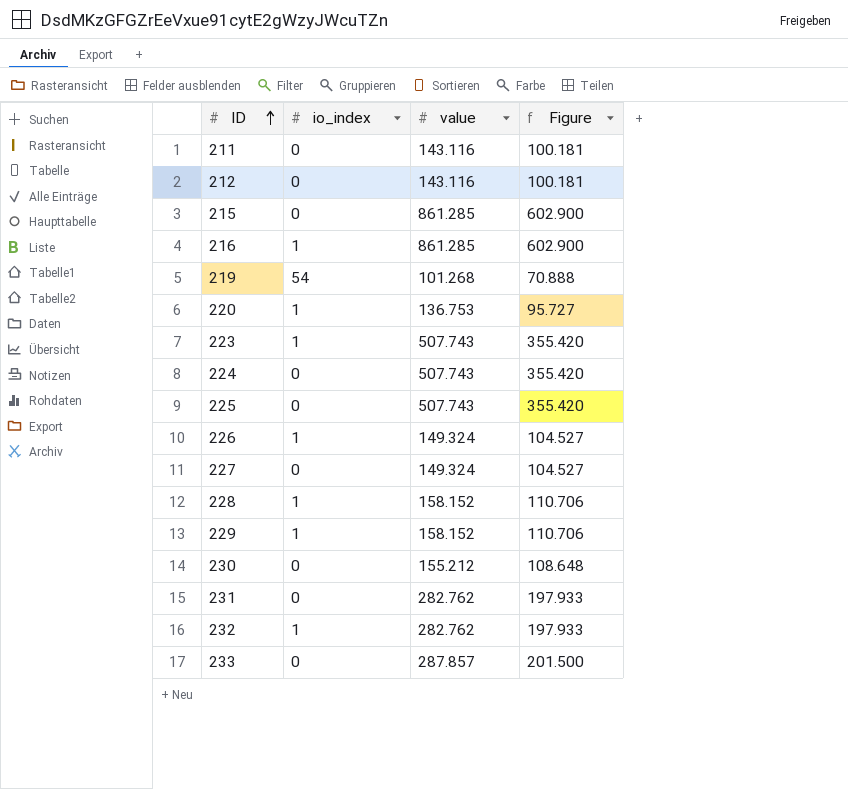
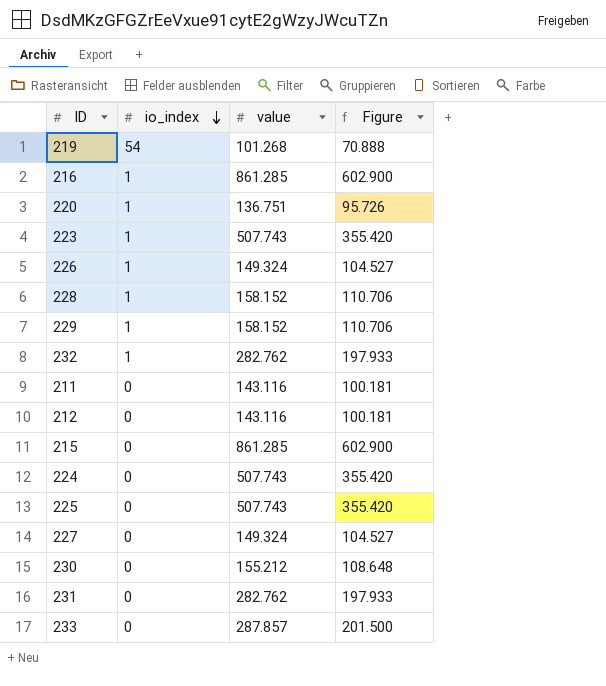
row order: ID ascending -> io_index descending
220 | value: 136.753 -> 136.751
220 | Figure: 95.727 -> 95.726

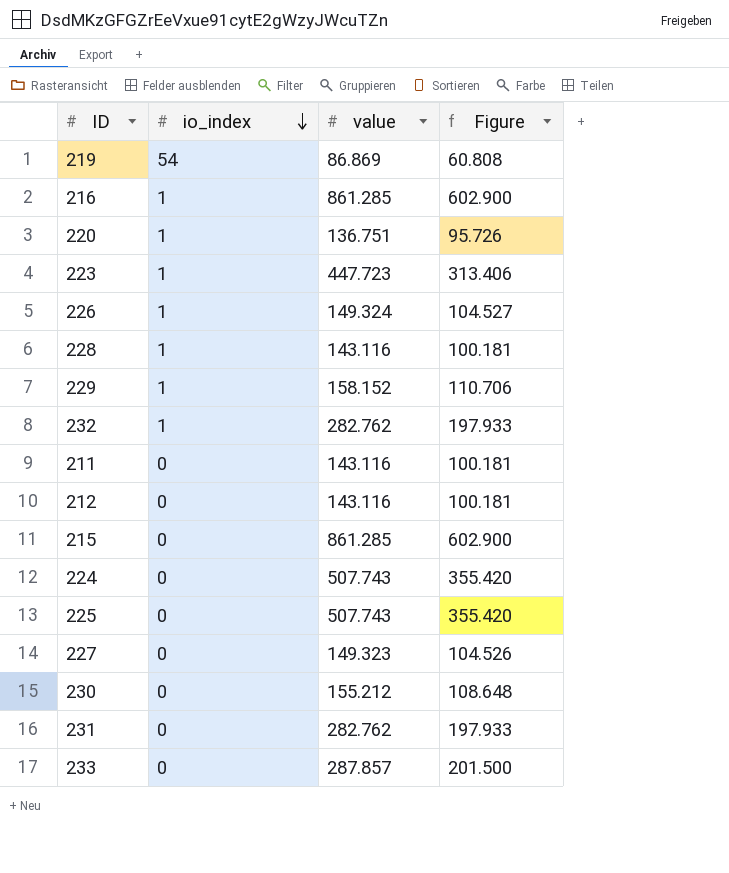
219 | value: 101.268 -> 86.869
219 | Figure: 70.888 -> 60.808
223 | value: 507.743 -> 447.723
223 | Figure: 355.420 -> 313.406
228 | value: 158.152 -> 143.116
228 | Figure: 110.706 -> 100.181
227 | value: 149.324 -> 149.323
227 | Figure: 104.527 -> 104.526

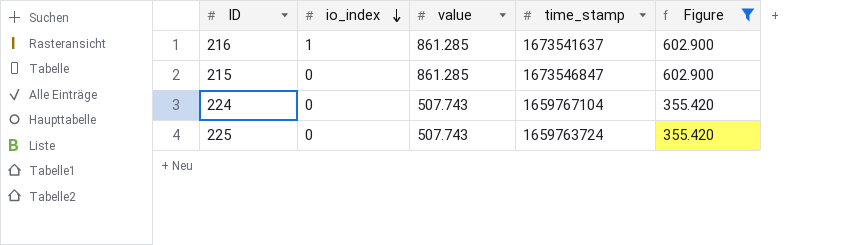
filter: none -> Figure >= 355.420
column time_stamp | position: none -> 4

